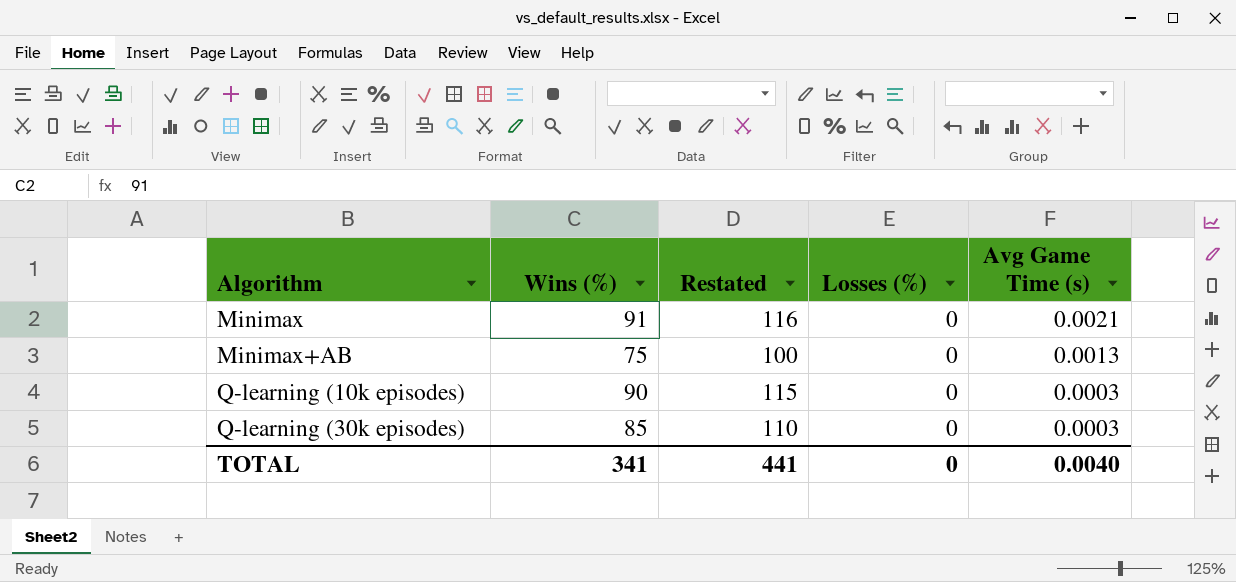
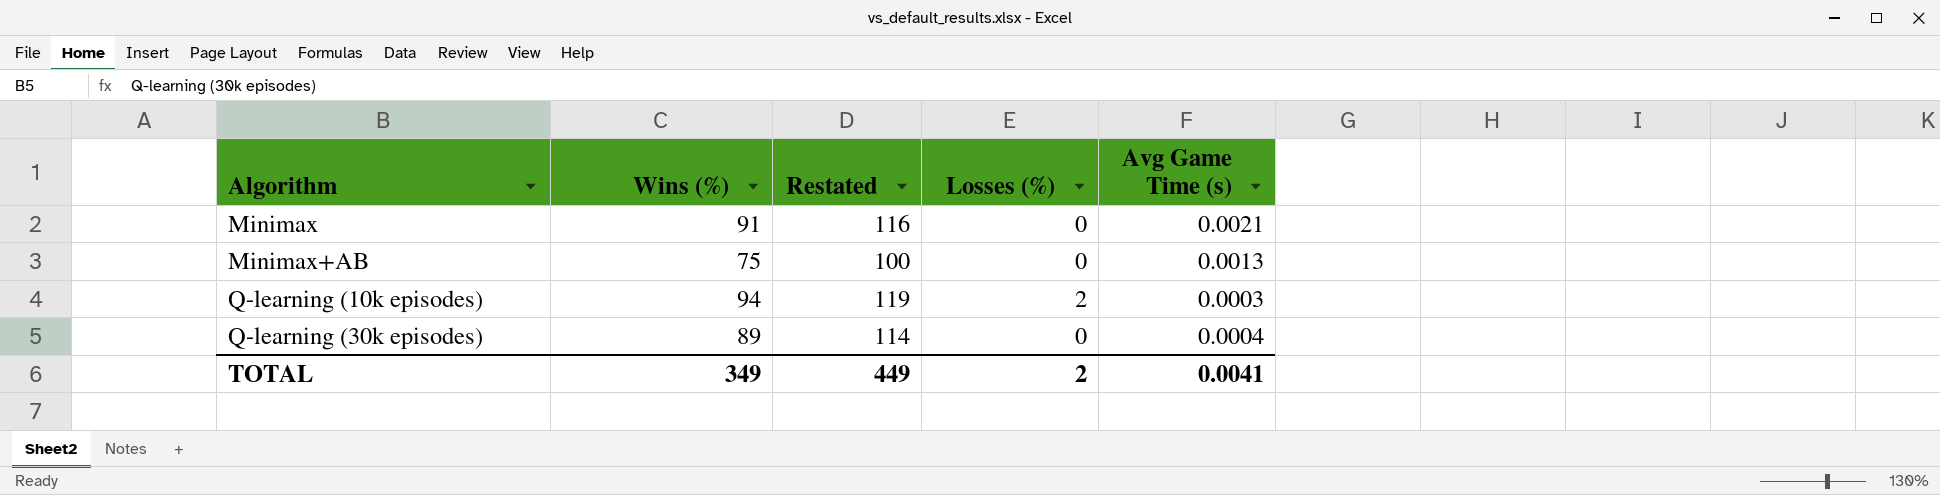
Q-learning (10k episodes) | Wins (%): 90 -> 94
Q-learning (10k episodes) | Restated: 115 -> 119
Q-learning (10k episodes) | Losses (%): 0 -> 2
Q-learning (30k episodes) | Wins (%): 85 -> 89
Q-learning (30k episodes) | Restated: 110 -> 114
Q-learning (30k episodes) | Avg Game Time (s): 0.0003 -> 0.0004
TOTAL | Wins (%): 341 -> 349
TOTAL | Restated: 441 -> 449
TOTAL | Losses (%): 0 -> 2
TOTAL | Avg Game Time (s): 0.0040 -> 0.0041

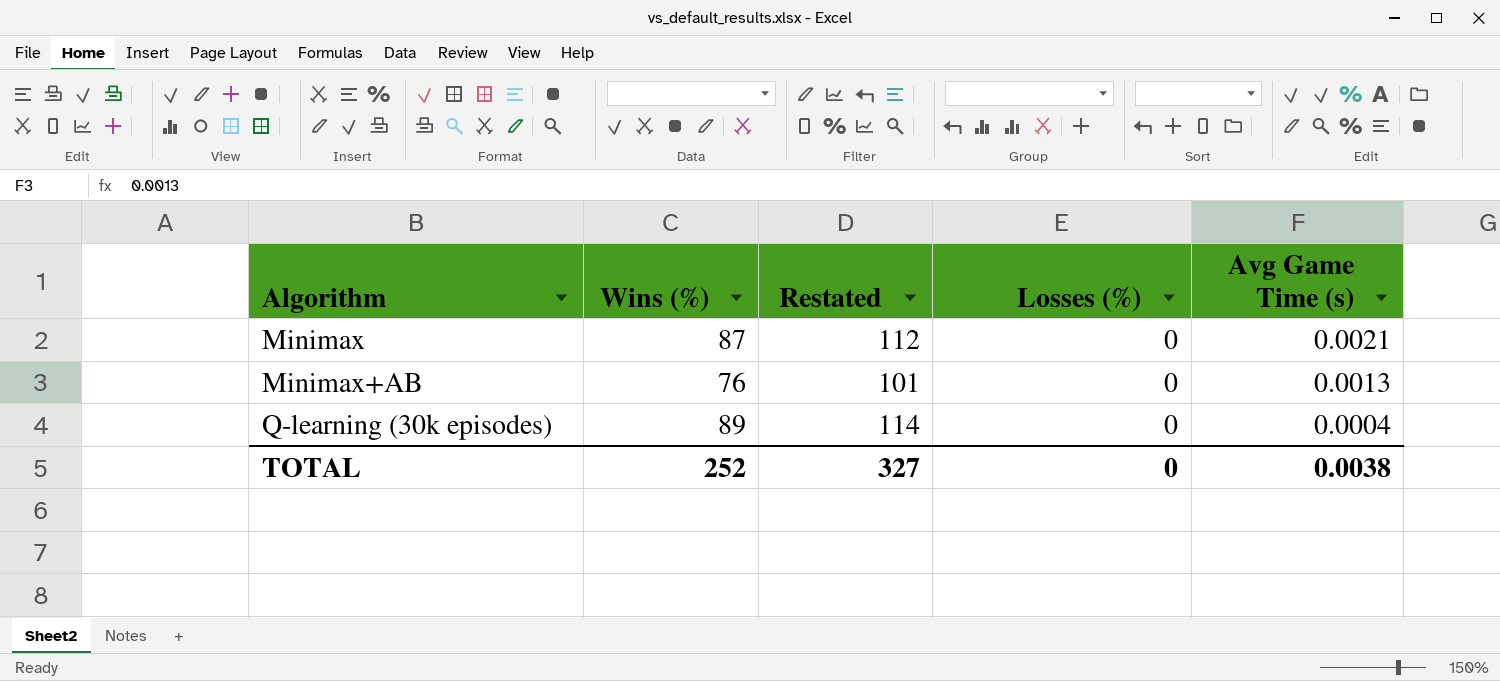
row Q-learning (10k episodes): 94 | 119 | 2 | 0.0003 -> none
Minimax | Wins (%): 91 -> 87
Minimax | Restated: 116 -> 112
Minimax+AB | Wins (%): 75 -> 76
Minimax+AB | Restated: 100 -> 101
TOTAL | Wins (%): 349 -> 252
TOTAL | Restated: 449 -> 327
TOTAL | Losses (%): 2 -> 0
TOTAL | Avg Game Time (s): 0.0041 -> 0.0038

